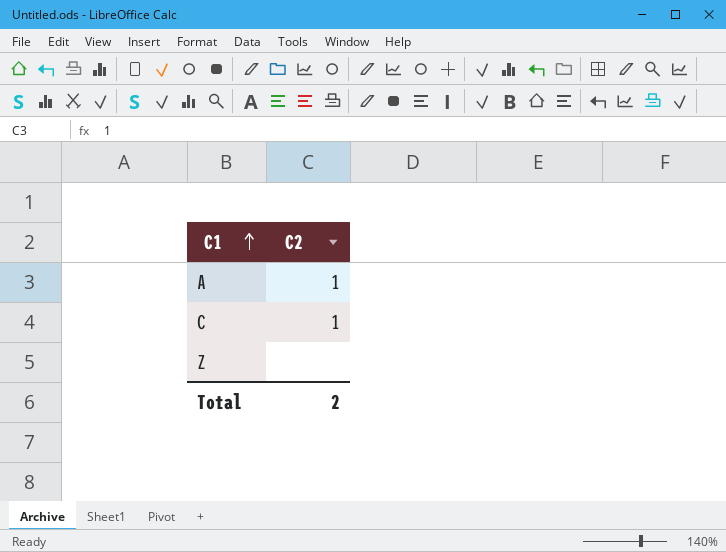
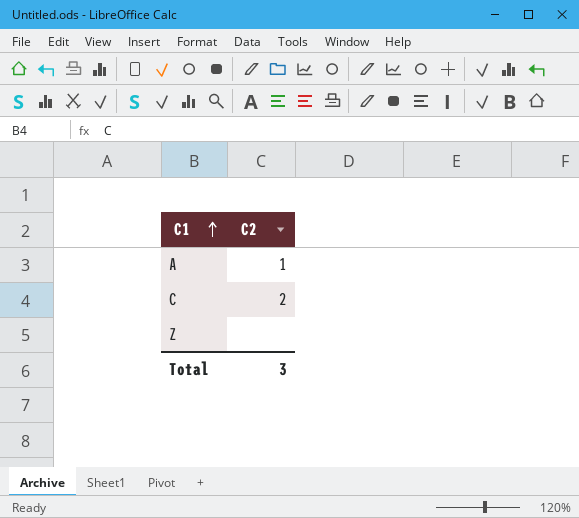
C | C2: 1 -> 2
Total | C2: 2 -> 3

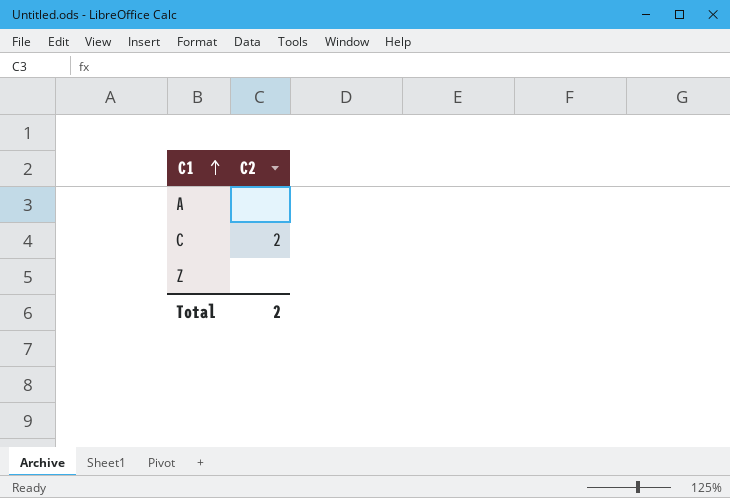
A | C2: 1 -> none
Total | C2: 3 -> 2

